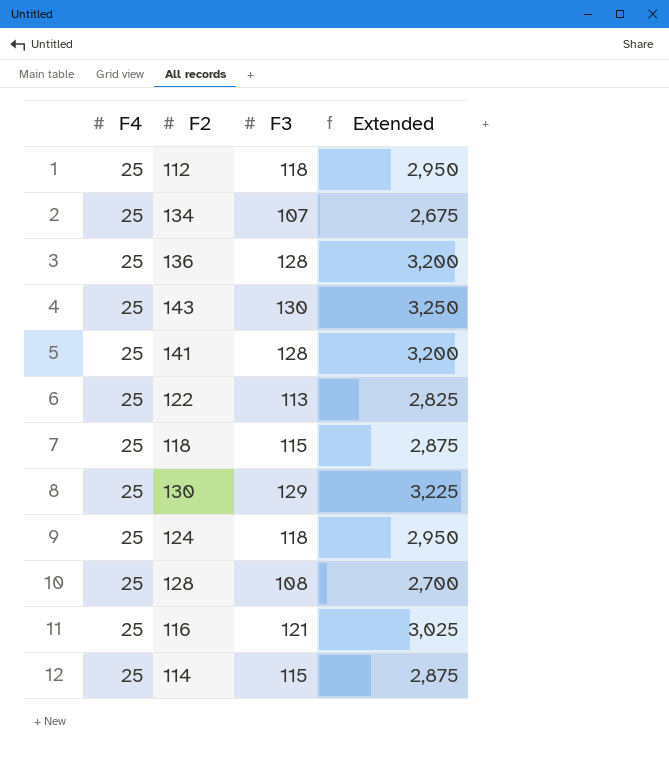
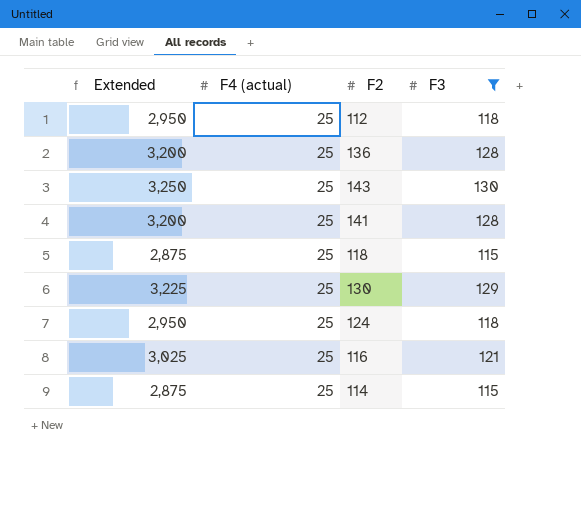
filter: none -> F3 >= 115
column Extended | position: 4 -> 1
column name: F4 -> F4 (actual)

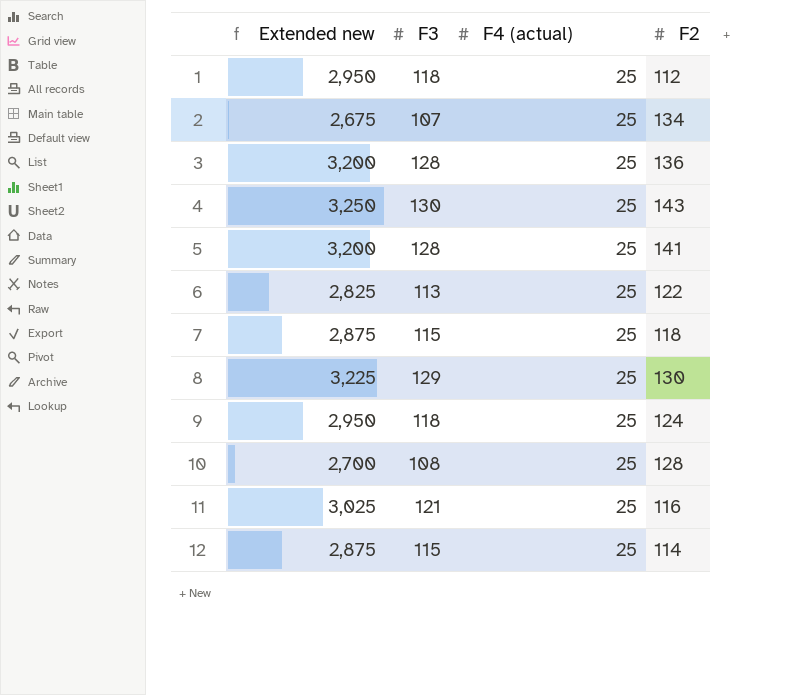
filter: F3 >= 115 -> none
column name: Extended -> Extended new
column F3 | position: 4 -> 2

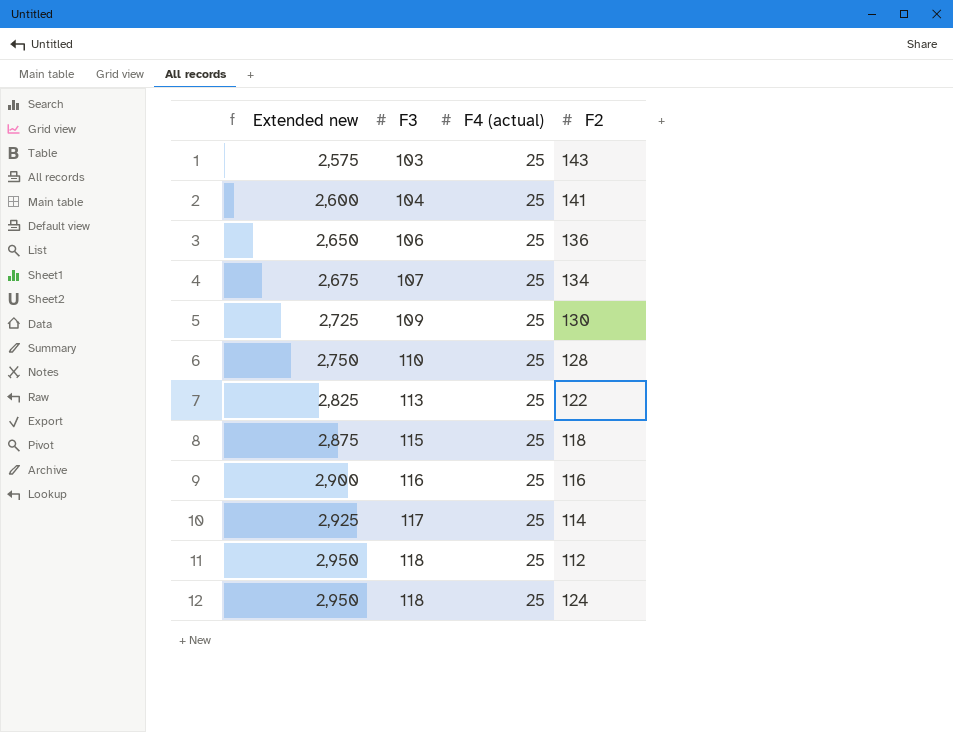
row order: none -> Extended new ascending
143 | Extended new: 3,250 -> 2,575
143 | F3: 130 -> 103
141 | Extended new: 3,200 -> 2,600
141 | F3: 128 -> 104
136 | Extended new: 3,200 -> 2,650
136 | F3: 128 -> 106
130 | Extended new: 3,225 -> 2,725
130 | F3: 129 -> 109
128 | Extended new: 2,700 -> 2,750
128 | F3: 108 -> 110
116 | Extended new: 3,025 -> 2,900
116 | F3: 121 -> 116
114 | Extended new: 2,875 -> 2,925
114 | F3: 115 -> 117

